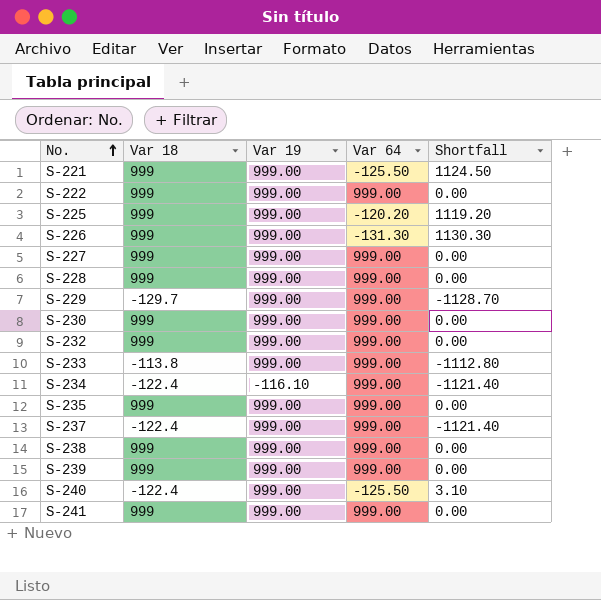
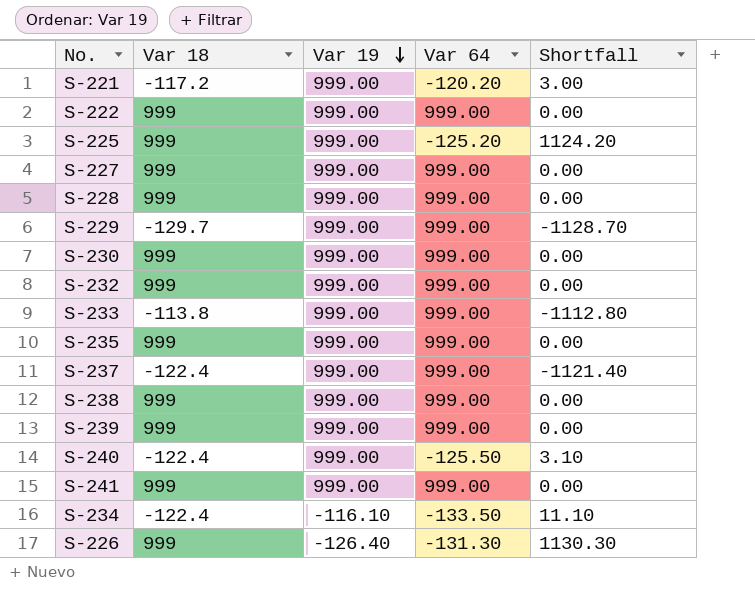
row order: No. ascending -> Var 19 descending
S-221 | Var 18: 999 -> -117.2
S-221 | Var 64: -125.50 -> -120.20
S-221 | Shortfall: 1124.50 -> 3.00
S-225 | Var 64: -120.20 -> -125.20
S-225 | Shortfall: 1119.20 -> 1124.20
S-234 | Var 64: 999.00 -> -133.50
S-234 | Shortfall: -1121.40 -> 11.10
S-226 | Var 19: 999.00 -> -126.40

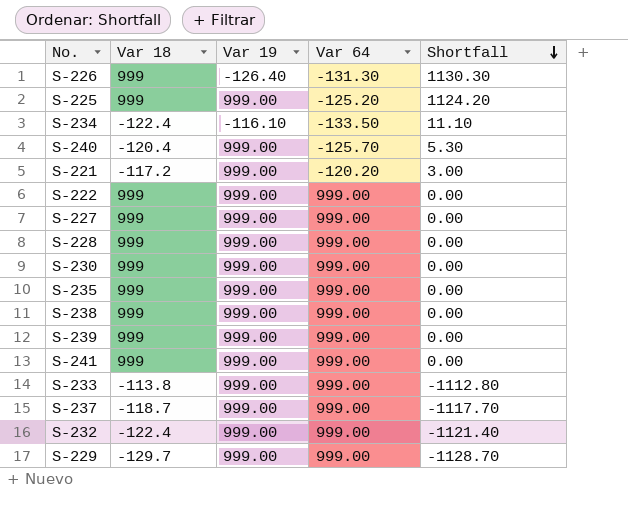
row order: Var 19 descending -> Shortfall descending
S-240 | Var 18: -122.4 -> -120.4
S-240 | Var 64: -125.50 -> -125.70
S-240 | Shortfall: 3.10 -> 5.30
S-237 | Var 18: -122.4 -> -118.7
S-237 | Shortfall: -1121.40 -> -1117.70
S-232 | Var 18: 999 -> -122.4
S-232 | Shortfall: 0.00 -> -1121.40

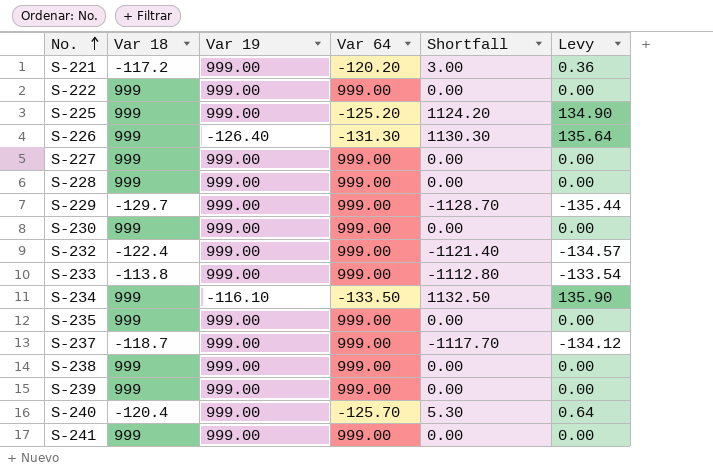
row order: Shortfall descending -> No. ascending
column Levy | formula: none -> [Shortfall] * 0.12
S-234 | Var 18: -122.4 -> 999
S-234 | Shortfall: 11.10 -> 1132.50

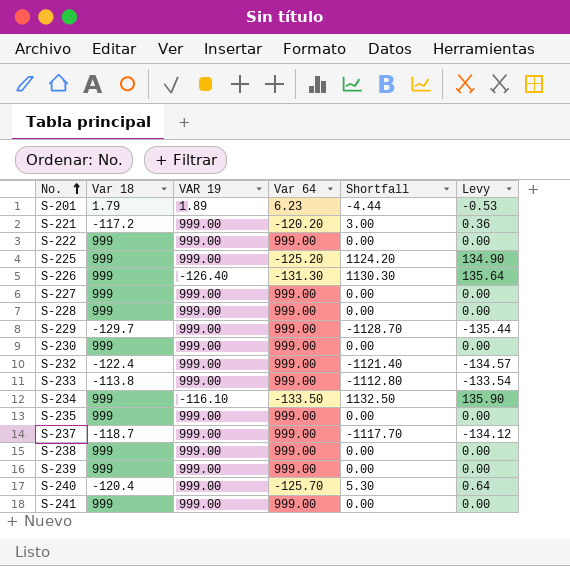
column name: Var 19 -> VAR 19
row S-201: none -> 1.79 | 1.89 | 6.23 | -4.44 | -0.53

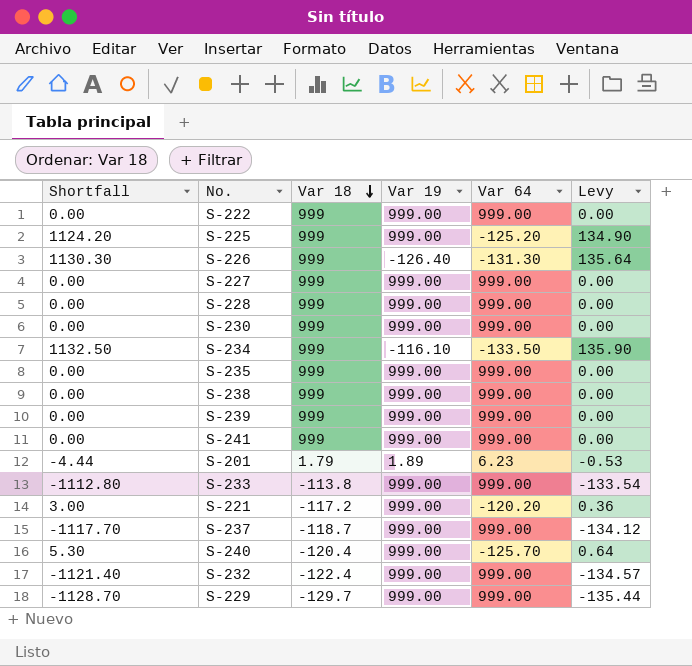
row order: No. ascending -> Var 18 descending
column Shortfall | position: 5 -> 1
column name: VAR 19 -> Var 19

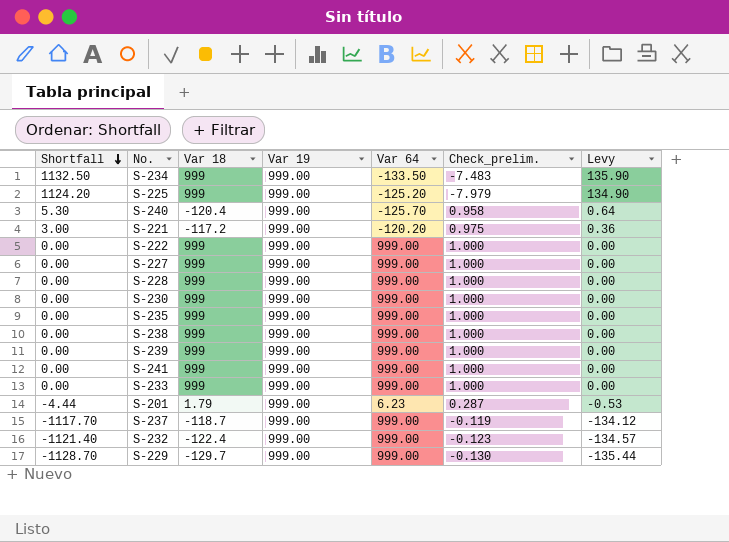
row order: Var 18 descending -> Shortfall descending
column Check_prelim. | formula: none -> [Var 18] / [Var 64]
row S-226: 1130.30 | 999 | -126.40 | -131.30 | 135.64 -> none
S-234 | Var 19: -116.10 -> 999.00
S-233 | Shortfall: -1112.80 -> 0.00
S-233 | Var 18: -113.8 -> 999
S-233 | Levy: -133.54 -> 0.00
S-201 | Var 19: 1.89 -> 999.00

